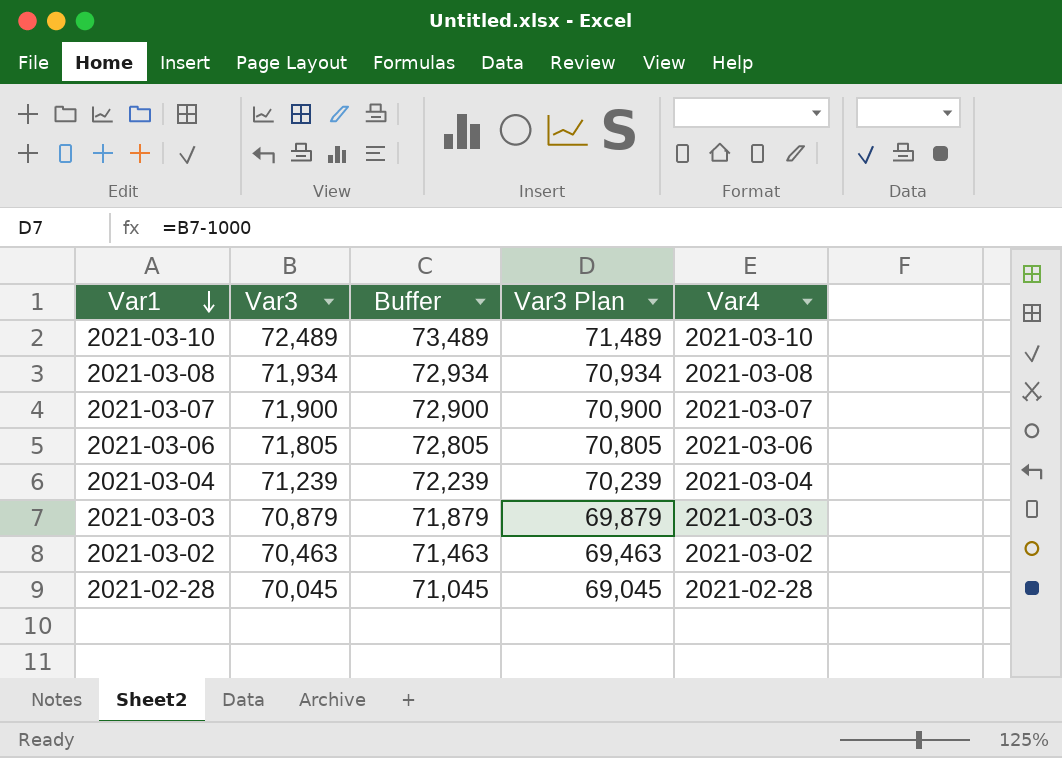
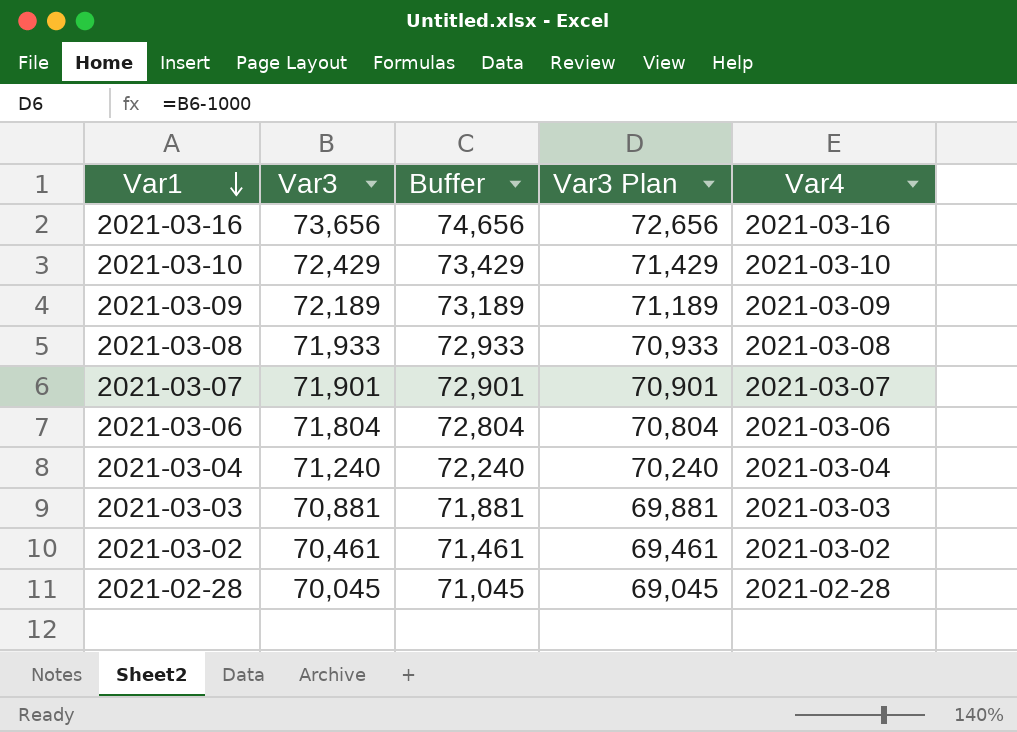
row 2021-03-16: none -> 73,656 | 74,656 | 72,656 | 2021-03-16
2021-03-10 | Var3: 72,489 -> 72,429
2021-03-10 | Buffer: 73,489 -> 73,429
2021-03-10 | Var3 Plan: 71,489 -> 71,429
row 2021-03-09: none -> 72,189 | 73,189 | 71,189 | 2021-03-09
2021-03-08 | Var3: 71,934 -> 71,933
2021-03-08 | Buffer: 72,934 -> 72,933
2021-03-08 | Var3 Plan: 70,934 -> 70,933
2021-03-07 | Var3: 71,900 -> 71,901
2021-03-07 | Buffer: 72,900 -> 72,901
2021-03-07 | Var3 Plan: 70,900 -> 70,901
2021-03-06 | Var3: 71,805 -> 71,804
2021-03-06 | Buffer: 72,805 -> 72,804
2021-03-06 | Var3 Plan: 70,805 -> 70,804
2021-03-04 | Var3: 71,239 -> 71,240
2021-03-04 | Buffer: 72,239 -> 72,240
2021-03-04 | Var3 Plan: 70,239 -> 70,240
2021-03-03 | Var3: 70,879 -> 70,881
2021-03-03 | Buffer: 71,879 -> 71,881
2021-03-03 | Var3 Plan: 69,879 -> 69,881
2021-03-02 | Var3: 70,463 -> 70,461
2021-03-02 | Buffer: 71,463 -> 71,461
2021-03-02 | Var3 Plan: 69,463 -> 69,461

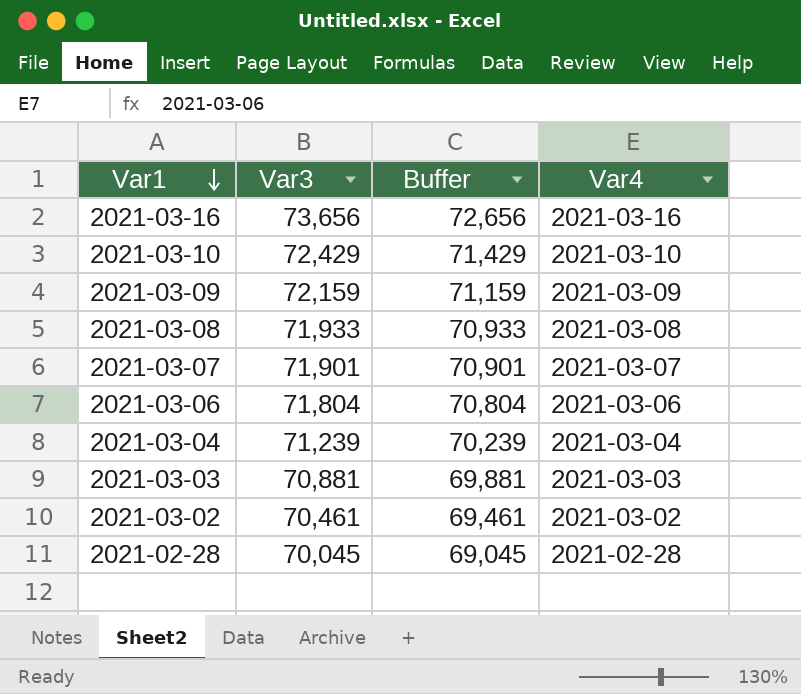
column Var3 Plan | formula: [Var3] - 1000 -> none
column Buffer | formula: [Var3] + 1000 -> [Var3] - 1000
2021-03-09 | Var3: 72,189 -> 72,159
2021-03-04 | Var3: 71,240 -> 71,239

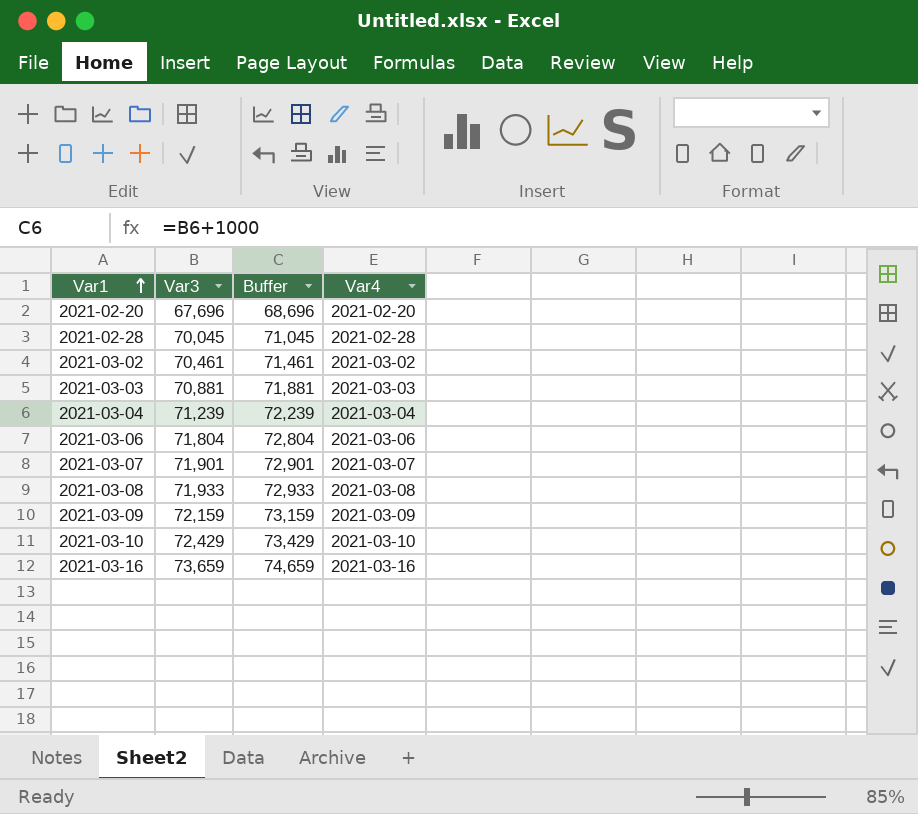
row order: Var1 descending -> Var1 ascending
column Buffer | formula: [Var3] - 1000 -> [Var3] + 1000
row 2021-02-20: none -> 67,696 | 68,696 | 2021-02-20
2021-03-16 | Var3: 73,656 -> 73,659

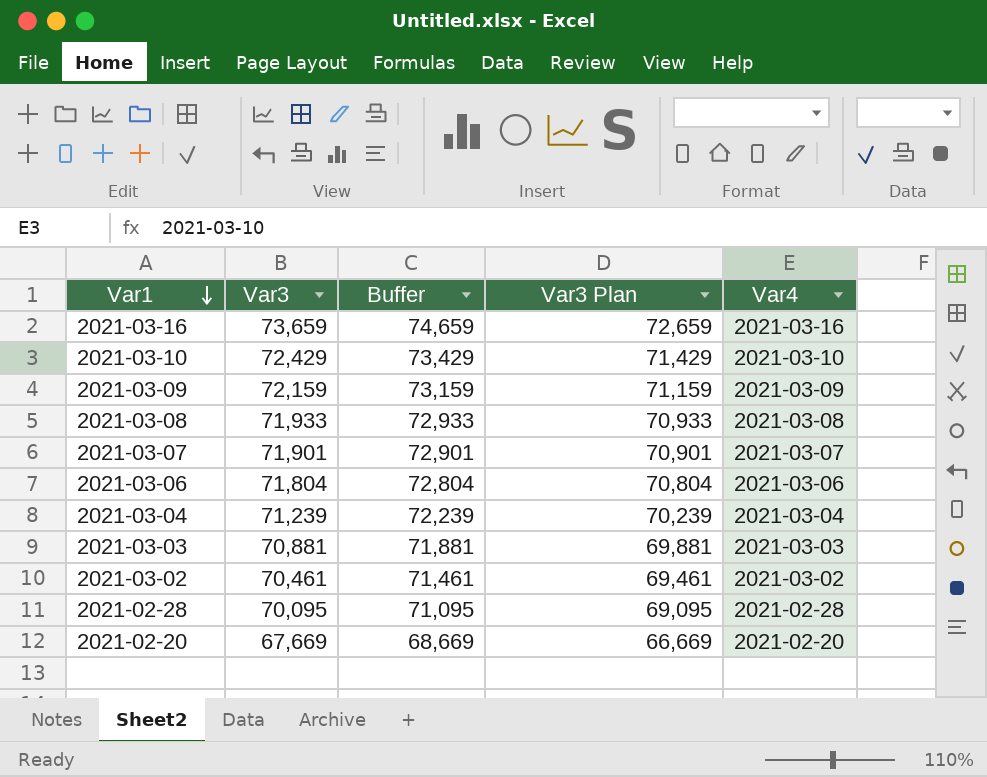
row order: Var1 ascending -> Var1 descending
column Var3 Plan | formula: none -> [Var3] - 1000
2021-02-28 | Var3: 70,045 -> 70,095
2021-02-28 | Buffer: 71,045 -> 71,095
2021-02-20 | Var3: 67,696 -> 67,669
2021-02-20 | Buffer: 68,696 -> 68,669

